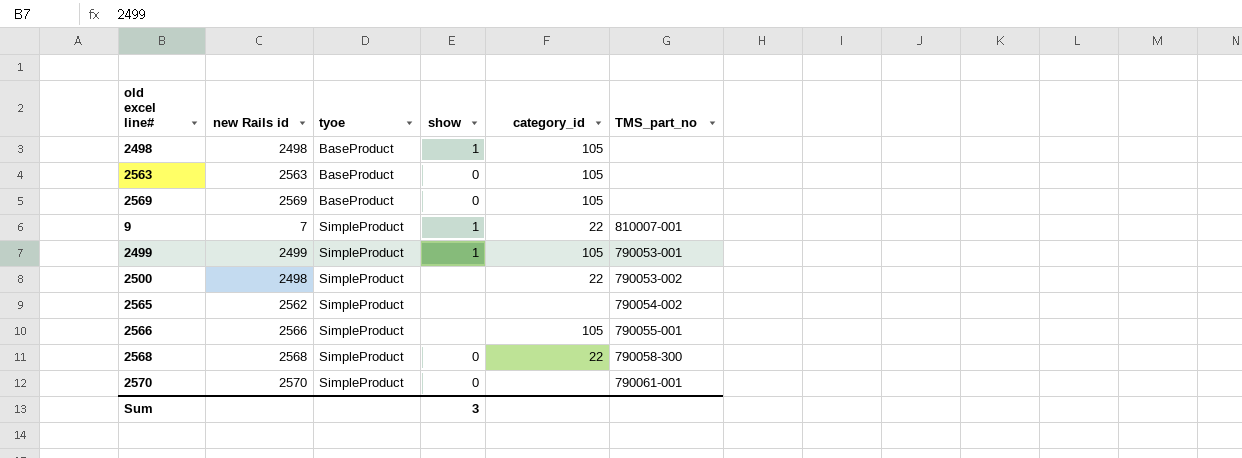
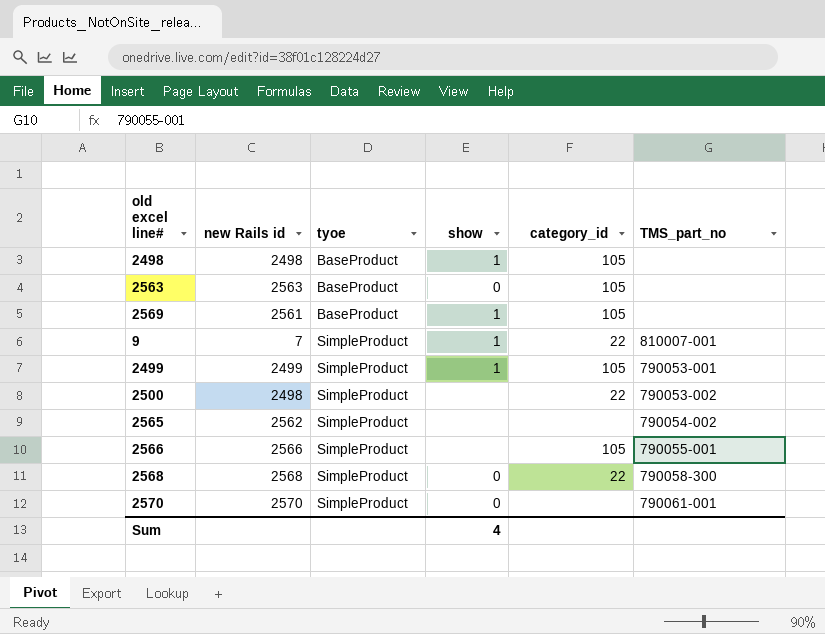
2569 | new Rails id: 2569 -> 2561
2569 | show: 0 -> 1
Sum | show: 3 -> 4

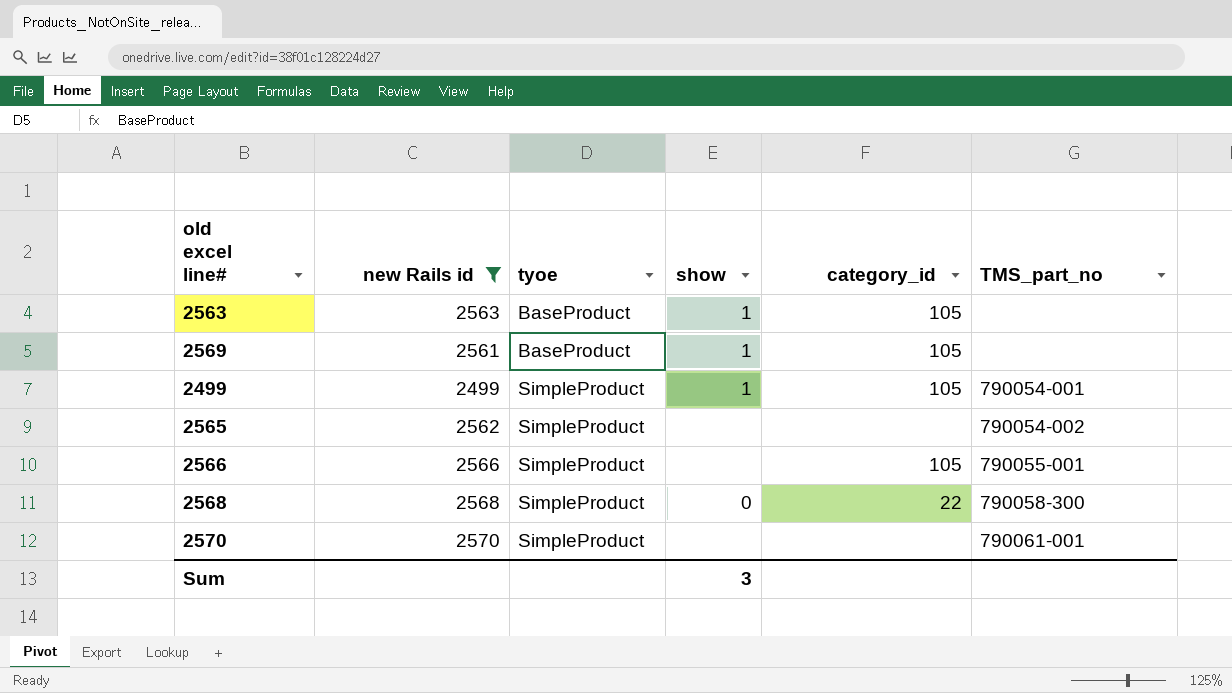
filter: none -> new Rails id >= 2499
2563 | show: 0 -> 1
2499 | TMS_part_no: 790053-001 -> 790054-001
2570 | show: 0 -> none
Sum | show: 4 -> 3

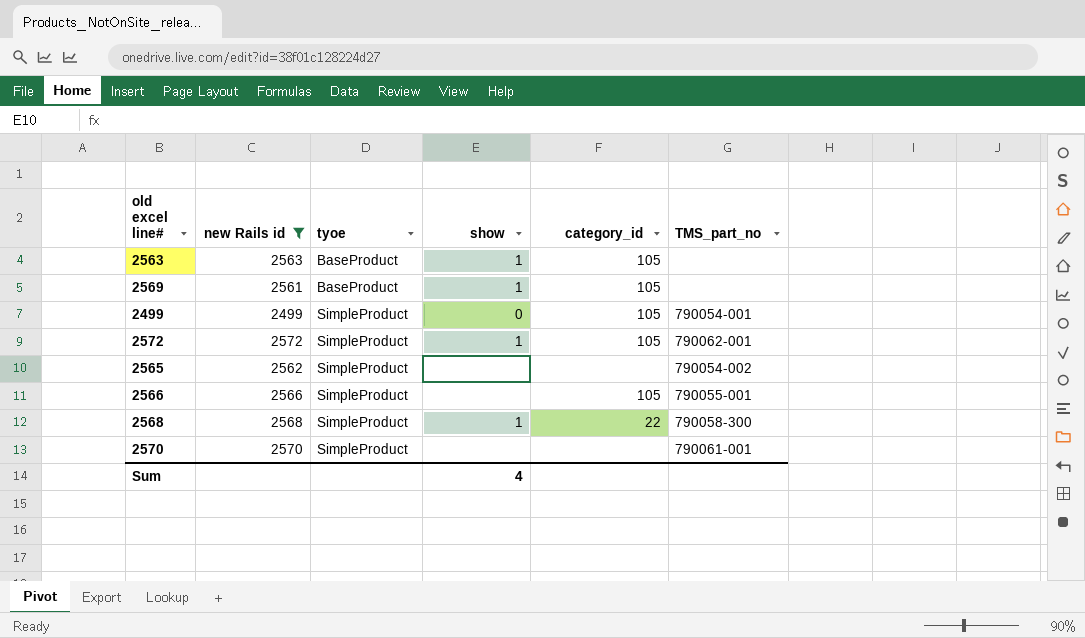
2499 | show: 1 -> 0
row 2572: none -> 2572 | SimpleProduct | 1 | 105 | 790062-001
2568 | show: 0 -> 1
Sum | show: 3 -> 4

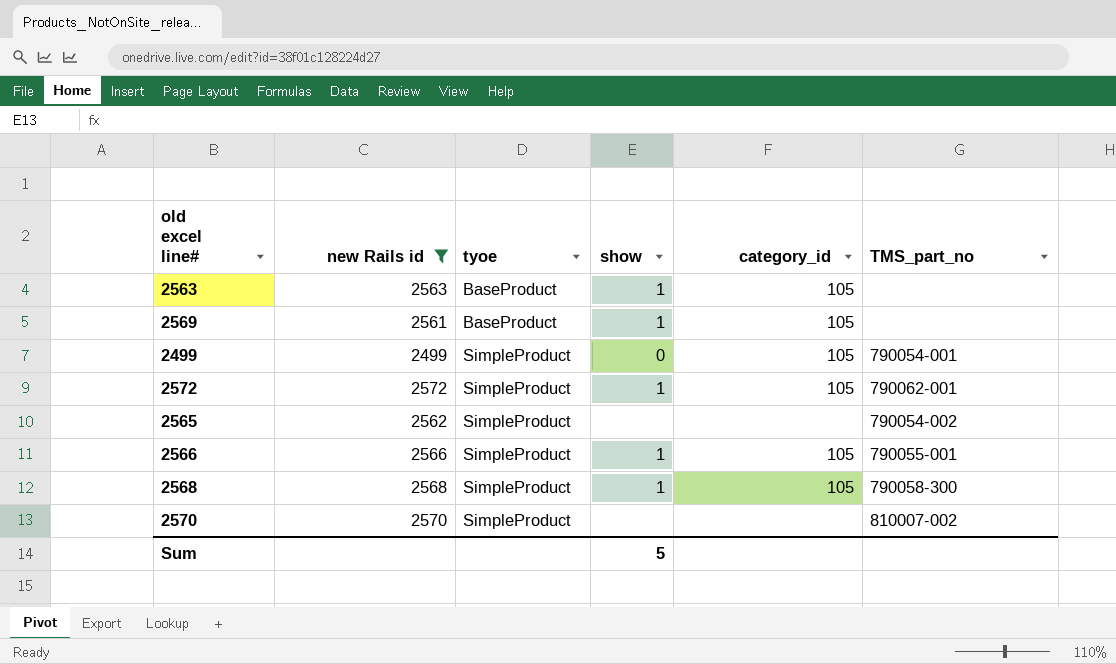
2566 | show: none -> 1
2568 | category_id: 22 -> 105
2570 | TMS_part_no: 790061-001 -> 810007-002
Sum | show: 4 -> 5

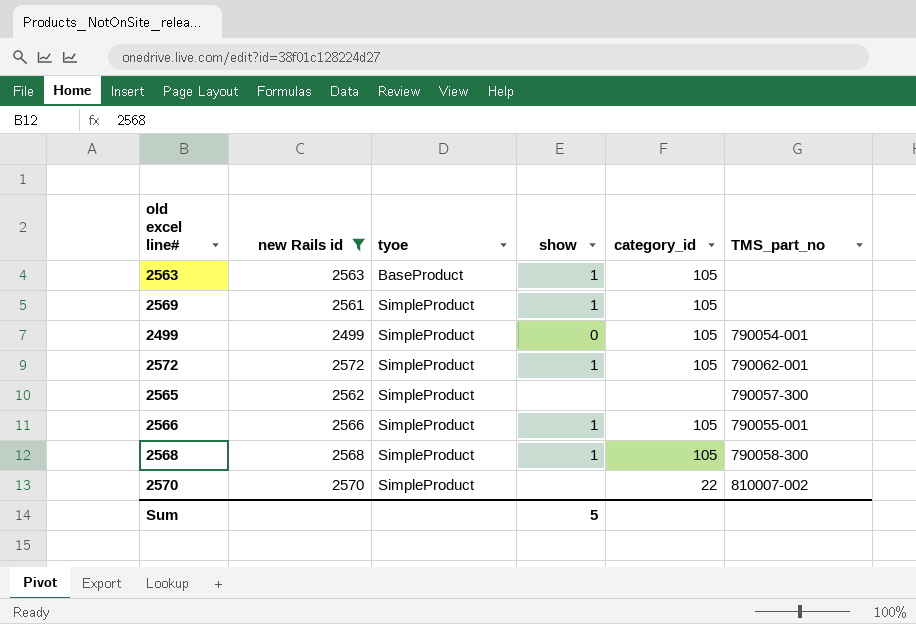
2569 | tyoe: BaseProduct -> SimpleProduct
2565 | TMS_part_no: 790054-002 -> 790057-300
2570 | category_id: none -> 22

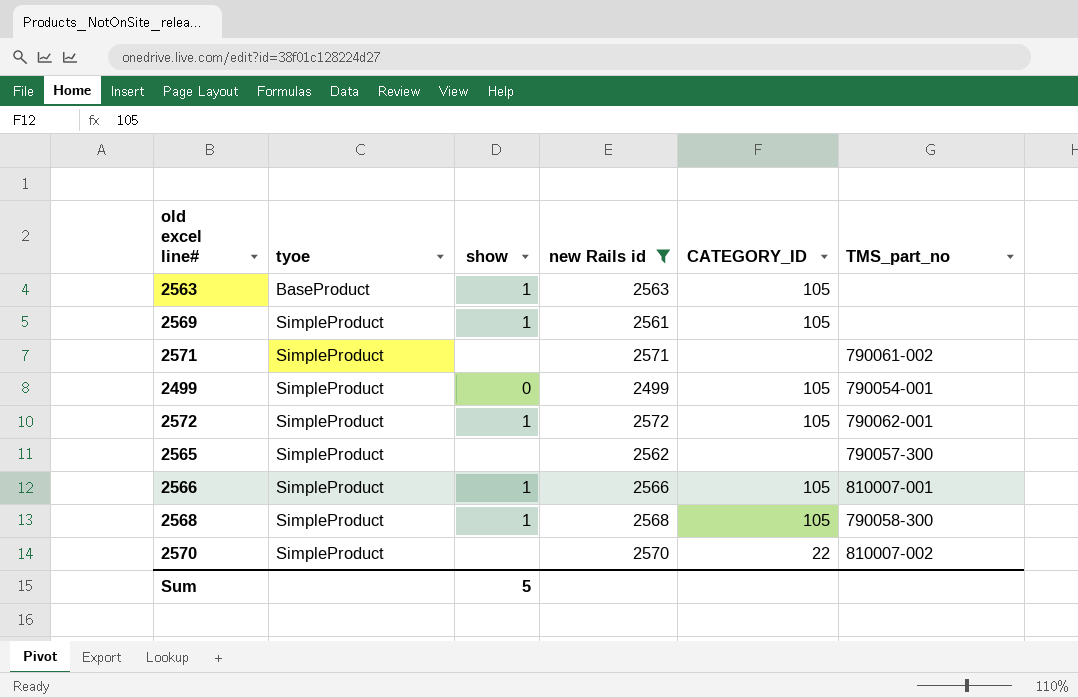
column new Rails id | position: 2 -> 4
column name: category_id -> CATEGORY_ID
row 2571: none -> SimpleProduct | none | 2571 | none | 790061-002
2566 | TMS_part_no: 790055-001 -> 810007-001

